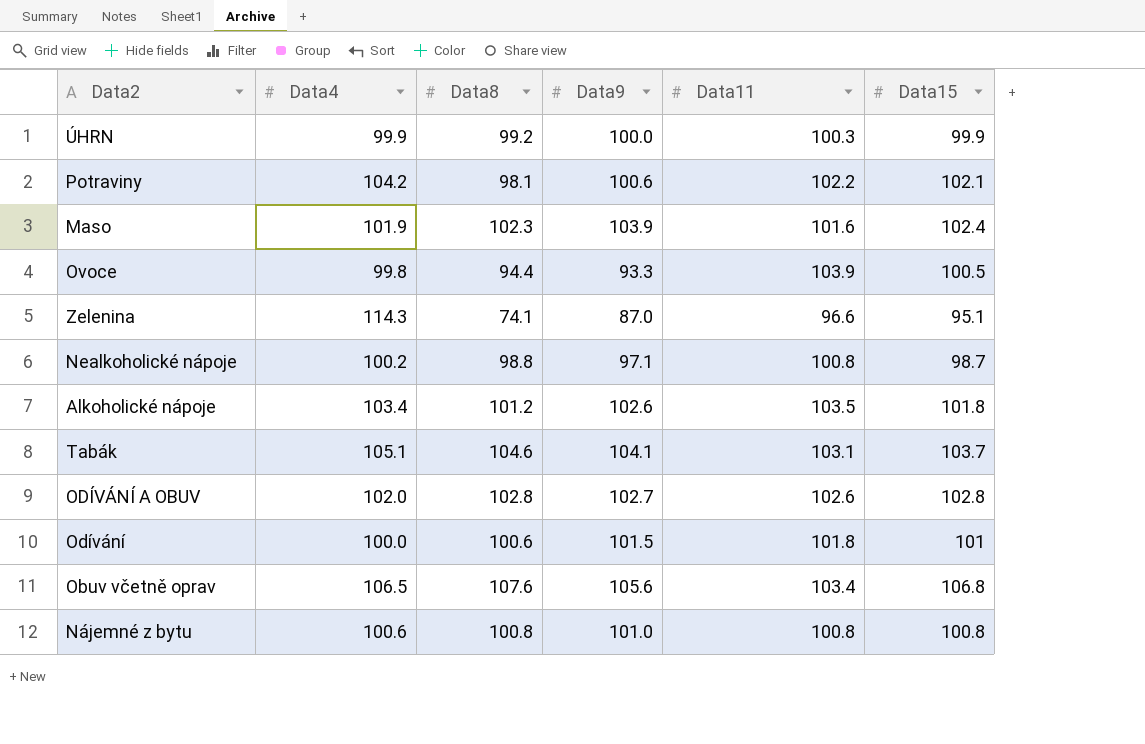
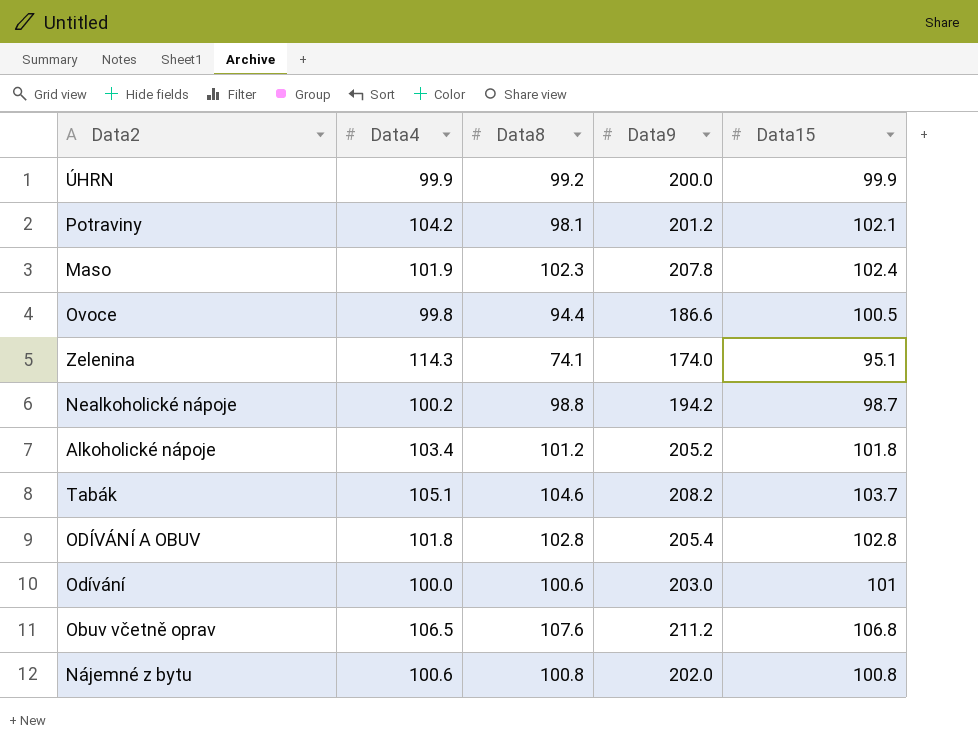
column Data11 | position: 5 -> none
ÚHRN | Data9: 100.0 -> 200.0
Potraviny | Data9: 100.6 -> 201.2
Maso | Data9: 103.9 -> 207.8
Ovoce | Data9: 93.3 -> 186.6
Zelenina | Data9: 87.0 -> 174.0
Nealkoholické nápoje | Data9: 97.1 -> 194.2
Alkoholické nápoje | Data9: 102.6 -> 205.2
Tabák | Data9: 104.1 -> 208.2
ODÍVÁNÍ A OBUV | Data4: 102.0 -> 101.8
ODÍVÁNÍ A OBUV | Data9: 102.7 -> 205.4
Odívání | Data9: 101.5 -> 203.0
Obuv včetně oprav | Data9: 105.6 -> 211.2
Nájemné z bytu | Data9: 101.0 -> 202.0

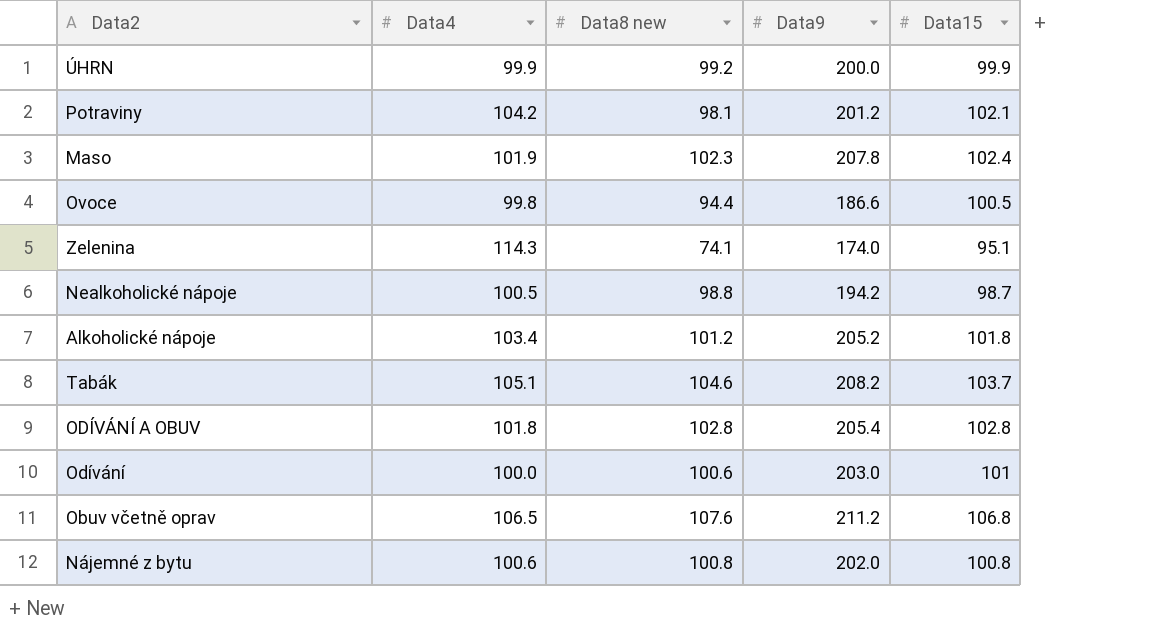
column name: Data8 -> Data8 new
Nealkoholické nápoje | Data4: 100.2 -> 100.5

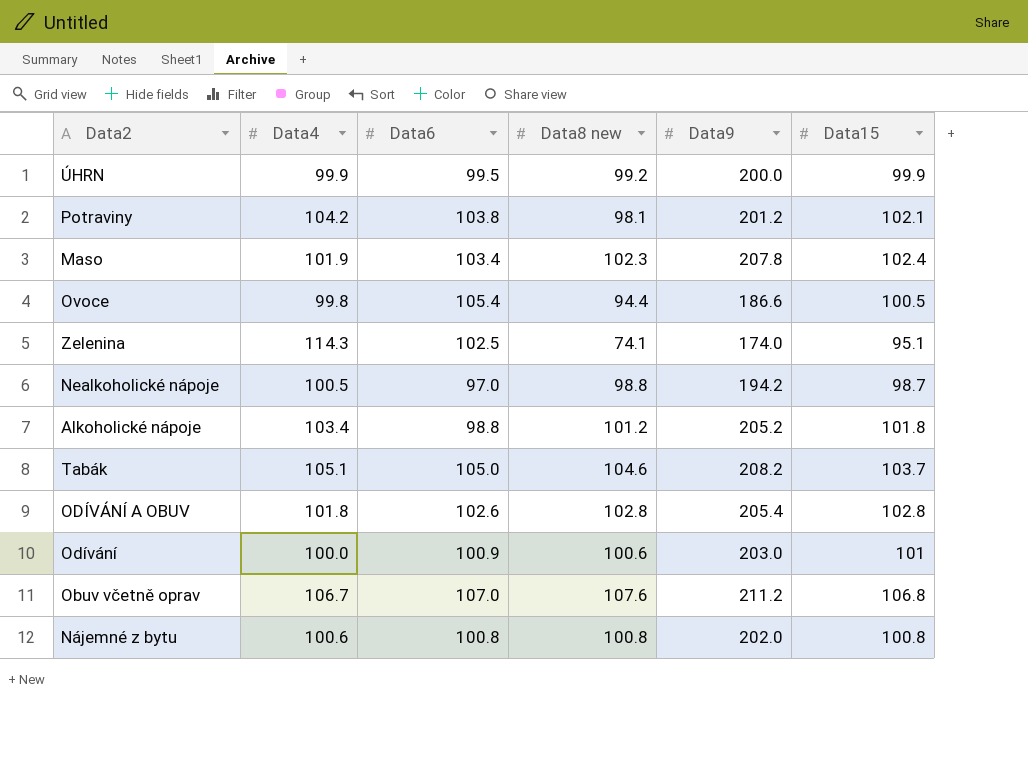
column Data6 | position: none -> 3
Obuv včetně oprav | Data4: 106.5 -> 106.7

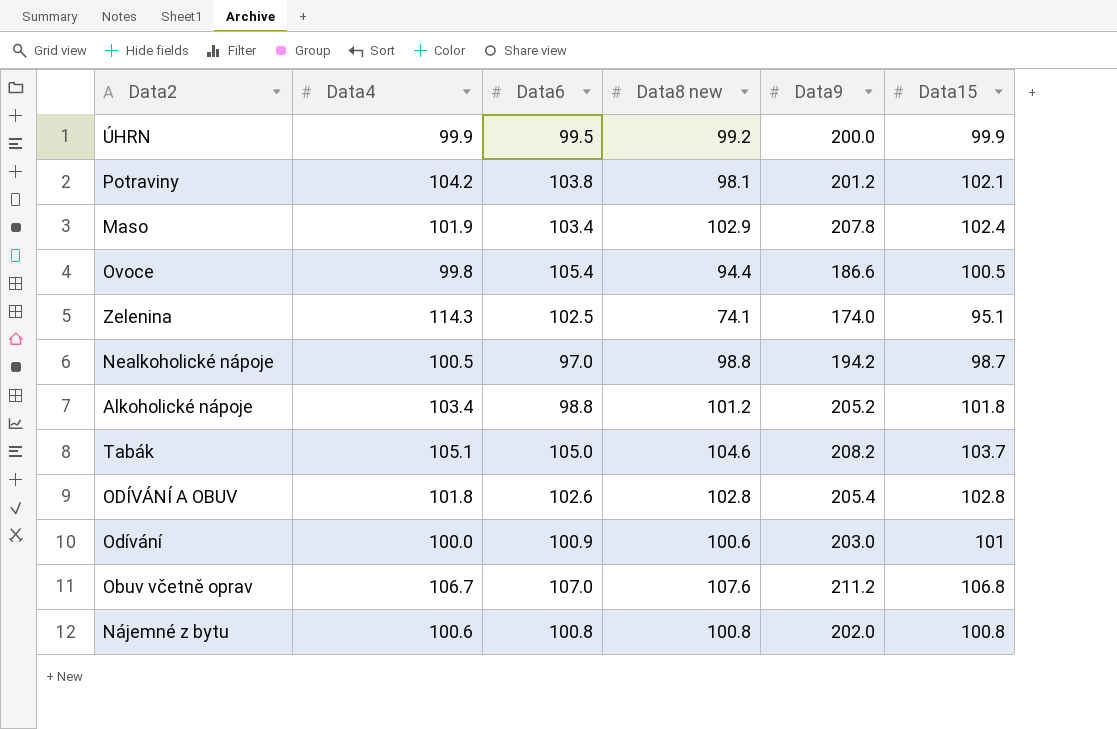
Maso | Data8 new: 102.3 -> 102.9

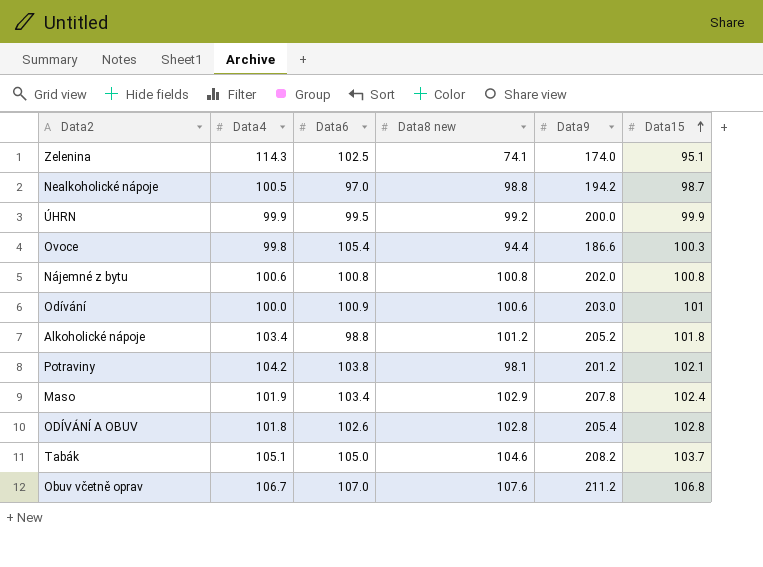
row order: none -> Data15 ascending
Ovoce | Data15: 100.5 -> 100.3

